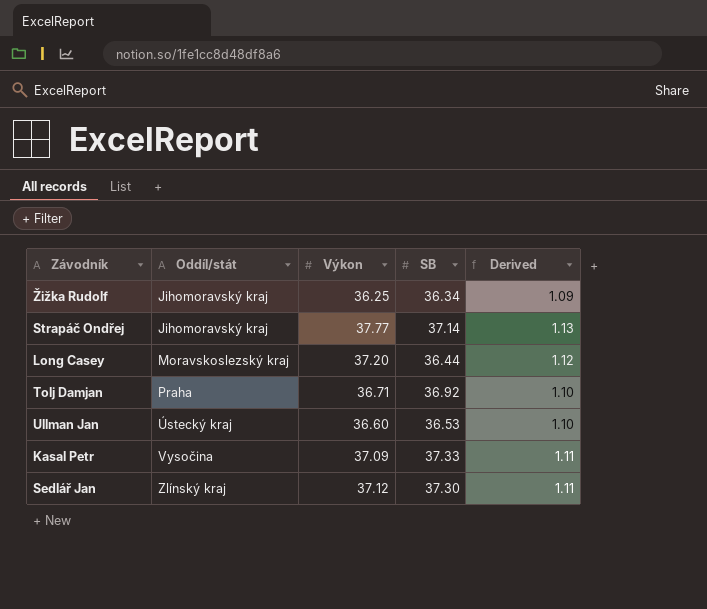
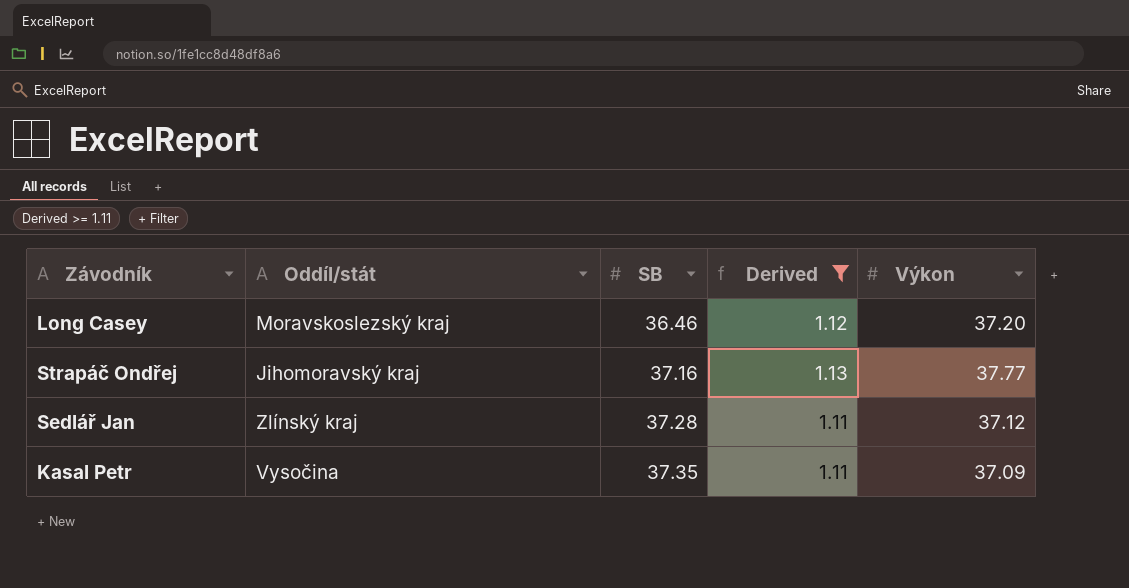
filter: none -> Derived >= 1.11
row order: Oddíl/stát ascending -> SB ascending
column Výkon | position: 3 -> 5
Long Casey | SB: 36.44 -> 36.46
Strapáč Ondřej | SB: 37.14 -> 37.16
Sedlář Jan | SB: 37.30 -> 37.28
Kasal Petr | SB: 37.33 -> 37.35

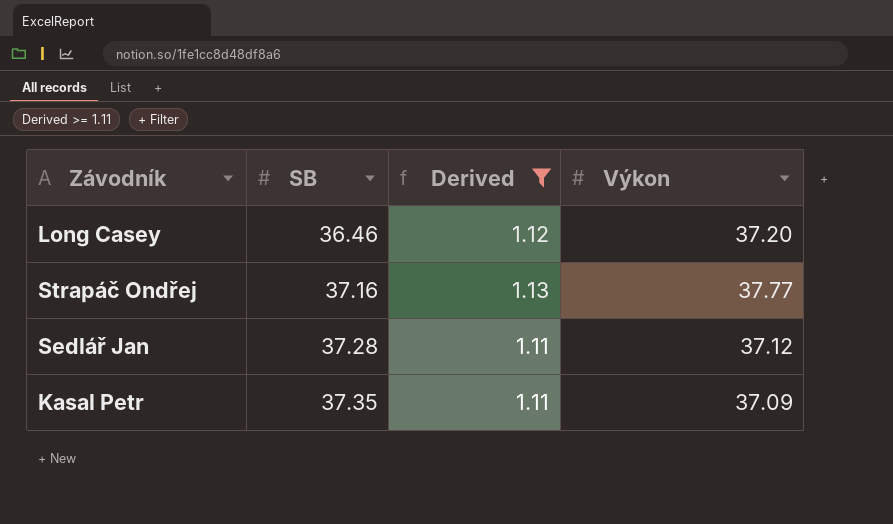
column Oddíl/stát | position: 2 -> none

